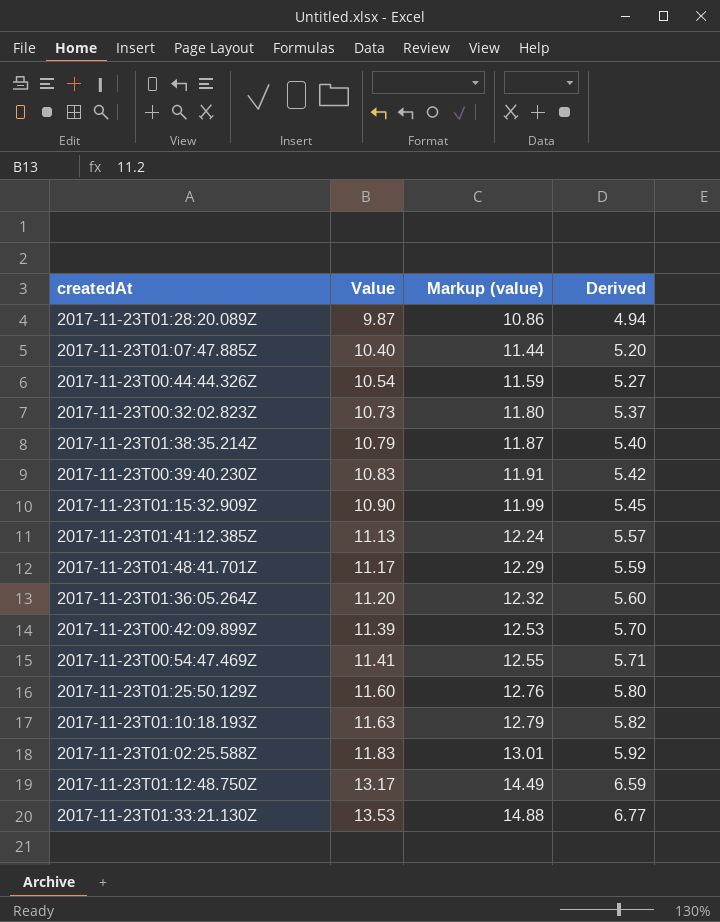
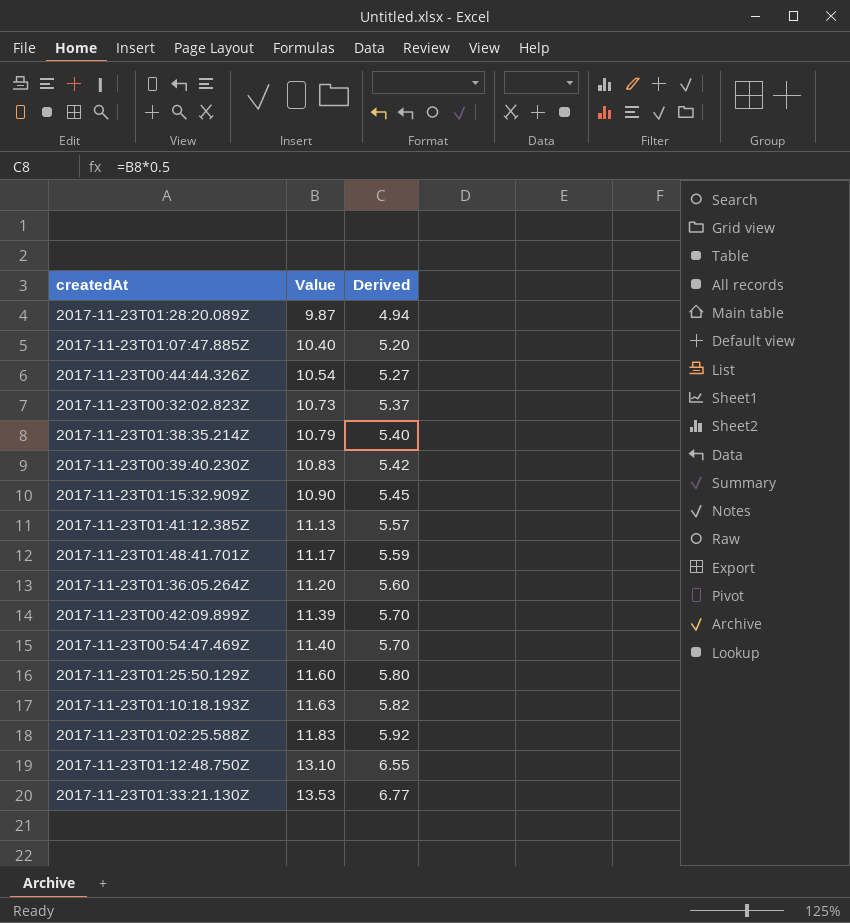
column Markup (value) | formula: [Value] * 1.1 -> none
2017-11-23T00:54:47.469Z | Value: 11.41 -> 11.40
2017-11-23T00:54:47.469Z | Derived: 5.71 -> 5.70
2017-11-23T01:12:48.750Z | Value: 13.17 -> 13.10
2017-11-23T01:12:48.750Z | Derived: 6.59 -> 6.55

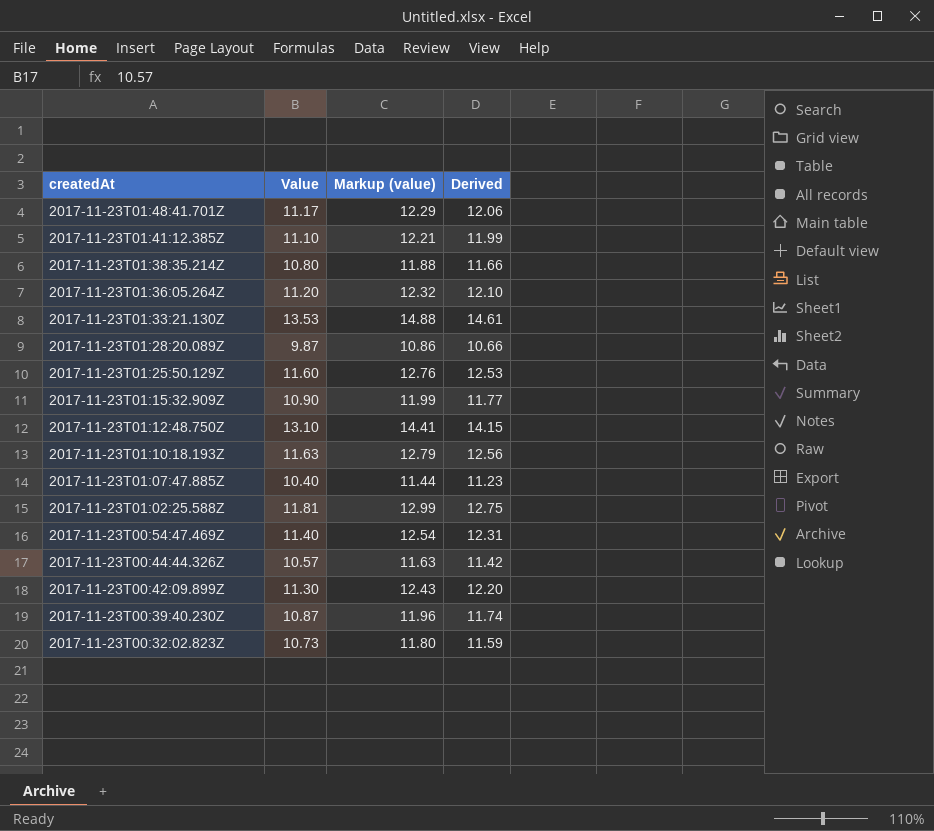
row order: Value ascending -> createdAt descending
column Markup (value) | formula: none -> [Value] * 1.1
column Derived | formula: [Value] * 0.5 -> [Value] * 1.08
2017-11-23T01:41:12.385Z | Value: 11.13 -> 11.10
2017-11-23T01:38:35.214Z | Value: 10.79 -> 10.80
2017-11-23T01:02:25.588Z | Value: 11.83 -> 11.81
2017-11-23T00:44:44.326Z | Value: 10.54 -> 10.57
2017-11-23T00:42:09.899Z | Value: 11.39 -> 11.30
2017-11-23T00:39:40.230Z | Value: 10.83 -> 10.87

